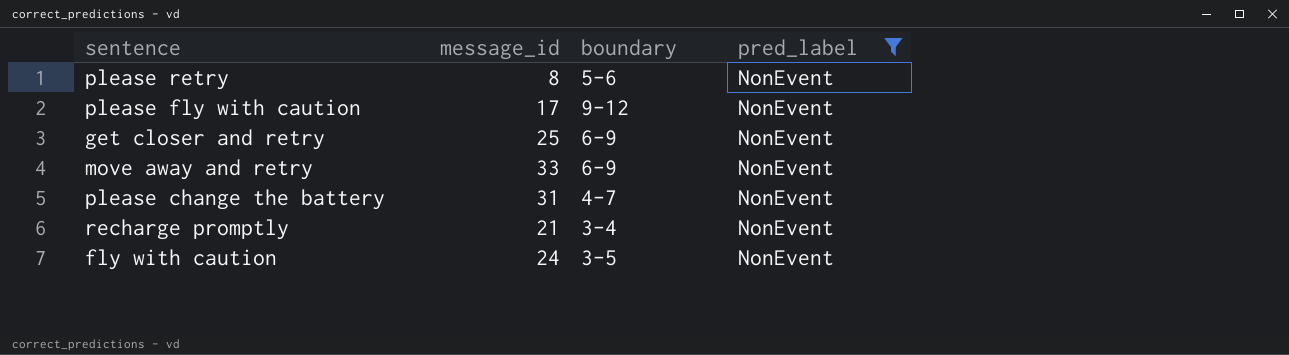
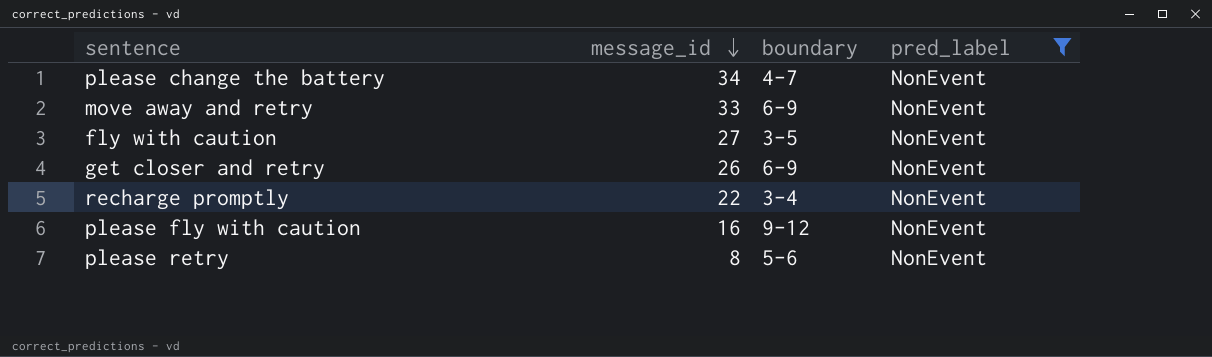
row order: none -> message_id descending
please change the battery | message_id: 31 -> 34
fly with caution | message_id: 24 -> 27
get closer and retry | message_id: 25 -> 26
recharge promptly | message_id: 21 -> 22
please fly with caution | message_id: 17 -> 16

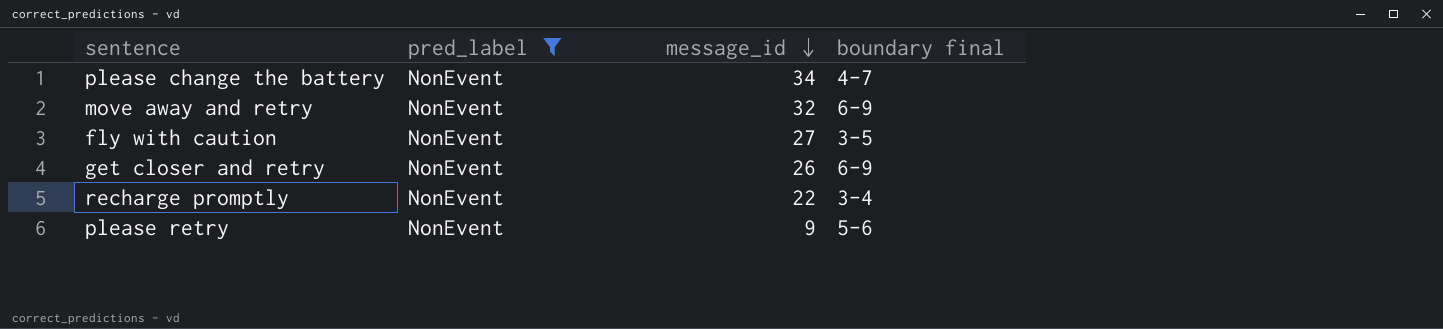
column pred_label | position: 4 -> 2
column name: boundary -> boundary final
row please fly with caution: 16 | 9-12 | NonEvent -> none
move away and retry | message_id: 33 -> 32
please retry | message_id: 8 -> 9

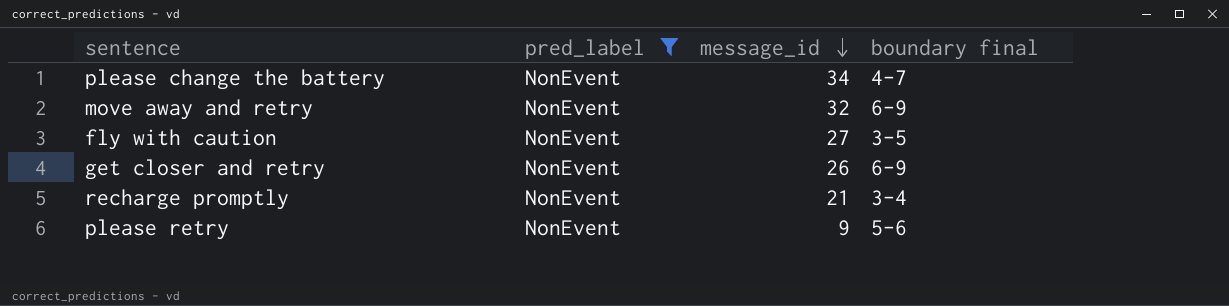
recharge promptly | message_id: 22 -> 21

